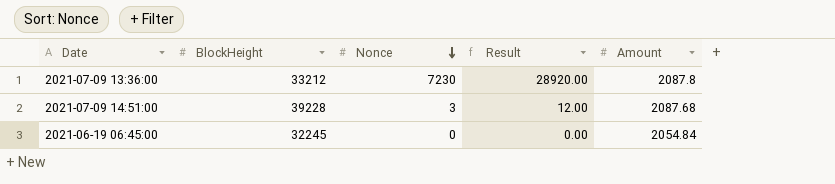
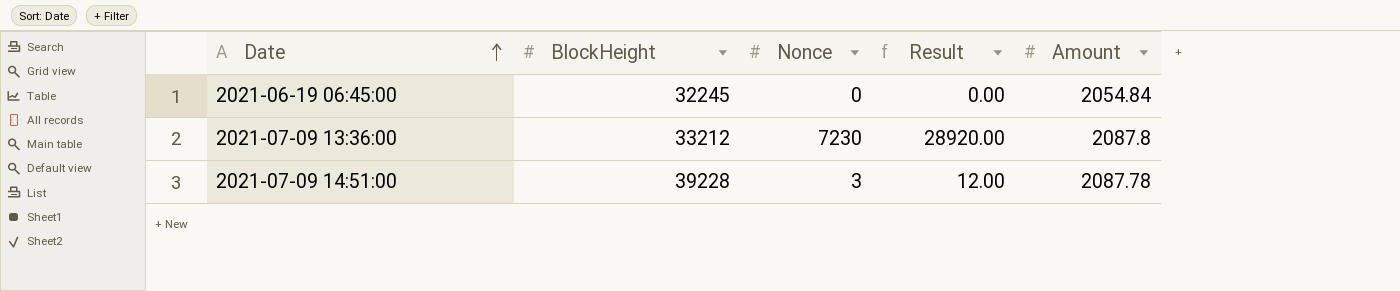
row order: Nonce descending -> Date ascending
2021-07-09 14:51:00 | Amount: 2087.68 -> 2087.78

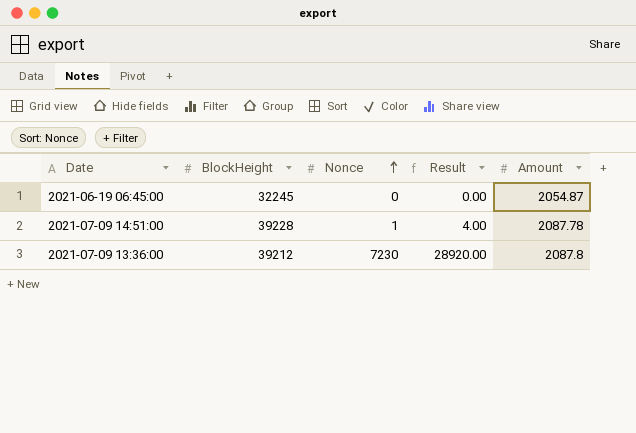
row order: Date ascending -> Nonce ascending
2021-06-19 06:45:00 | Amount: 2054.84 -> 2054.87
2021-07-09 14:51:00 | Nonce: 3 -> 1
2021-07-09 14:51:00 | Result: 12.00 -> 4.00
2021-07-09 13:36:00 | BlockHeight: 33212 -> 39212

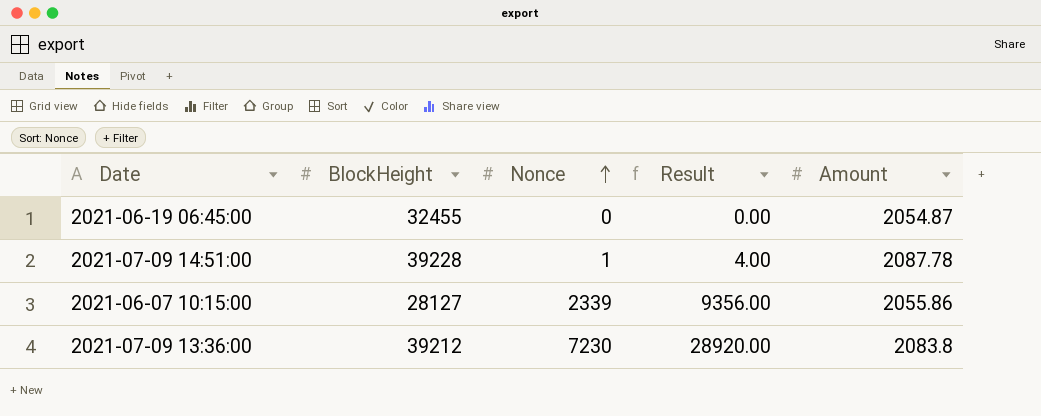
2021-06-19 06:45:00 | BlockHeight: 32245 -> 32455
row 2021-06-07 10:15:00: none -> 28127 | 2339 | 9356.00 | 2055.86
2021-07-09 13:36:00 | Amount: 2087.8 -> 2083.8

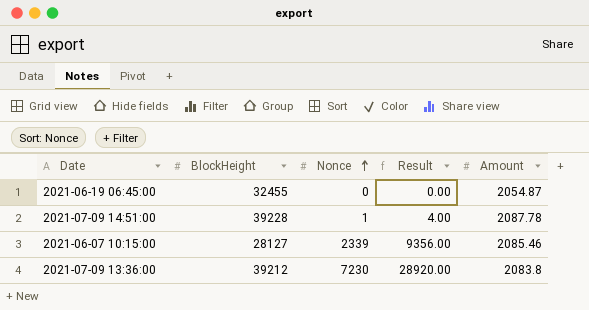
2021-06-07 10:15:00 | Amount: 2055.86 -> 2085.46

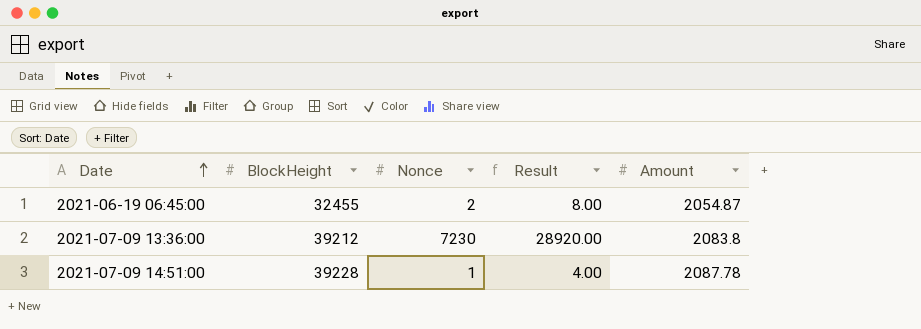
row order: Nonce ascending -> Date ascending
row 2021-06-07 10:15:00: 28127 | 2339 | 9356.00 | 2085.46 -> none
2021-06-19 06:45:00 | Nonce: 0 -> 2
2021-06-19 06:45:00 | Result: 0.00 -> 8.00

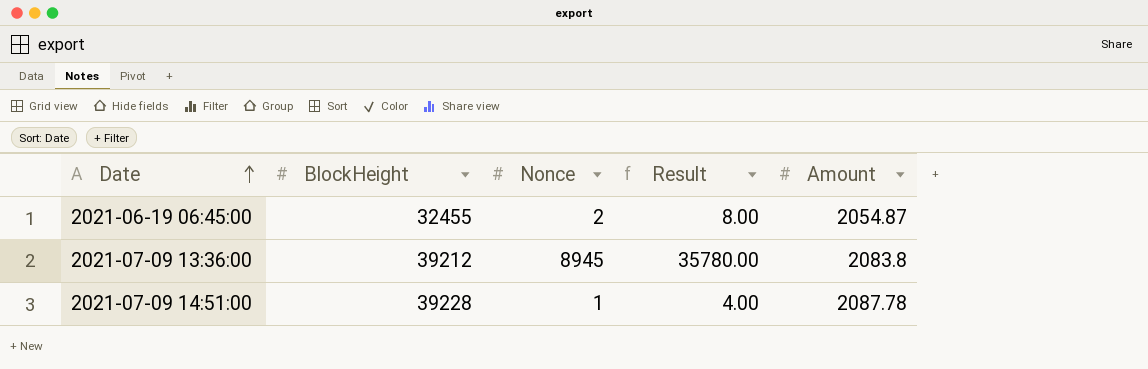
2021-07-09 13:36:00 | Nonce: 7230 -> 8945
2021-07-09 13:36:00 | Result: 28920.00 -> 35780.00

